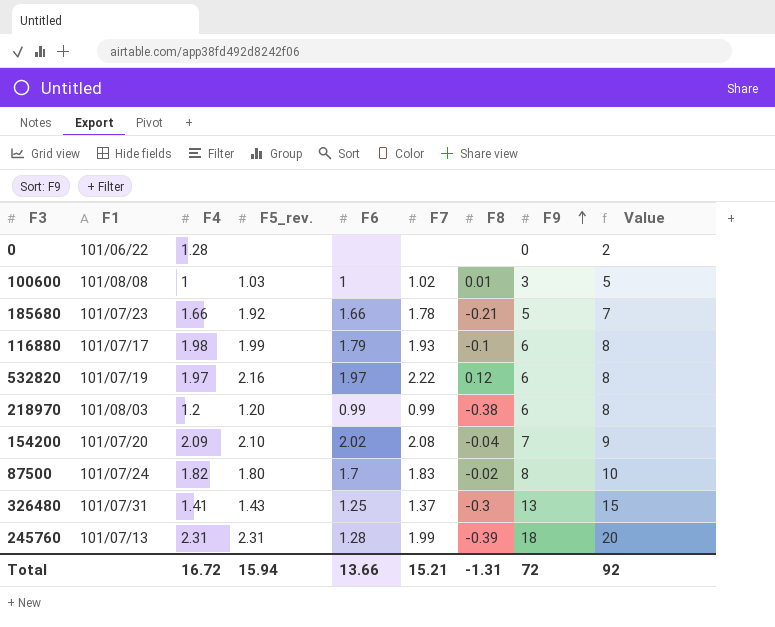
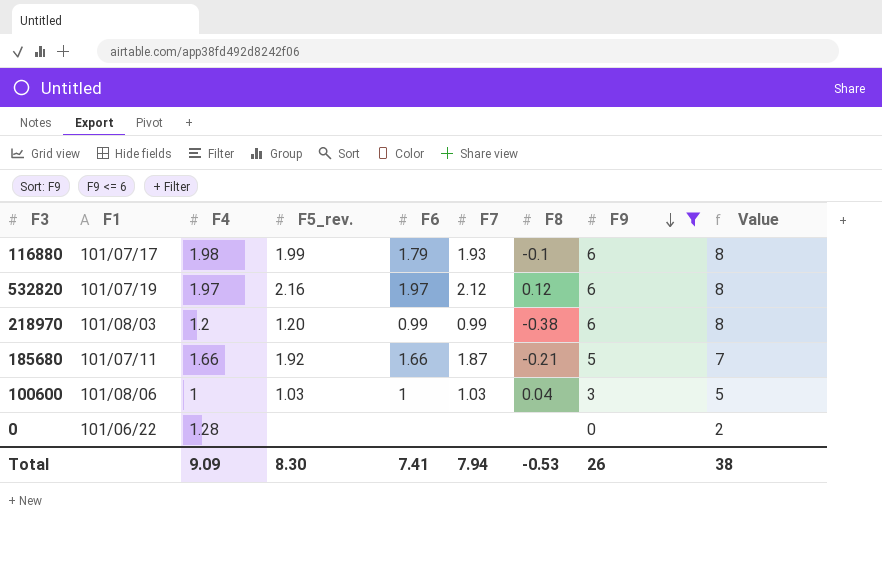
filter: none -> F9 <= 6
row order: F9 ascending -> F9 descending
532820 | F7: 2.22 -> 2.12
185680 | F1: 101/07/23 -> 101/07/11
185680 | F7: 1.78 -> 1.87
100600 | F1: 101/08/08 -> 101/08/06
100600 | F7: 1.02 -> 1.03
100600 | F8: 0.01 -> 0.04
Total | F4: 16.72 -> 9.09
Total | F5_rev.: 15.94 -> 8.30
Total | F6: 13.66 -> 7.41
Total | F7: 15.21 -> 7.94
Total | F8: -1.31 -> -0.53
Total | F9: 72 -> 26
Total | Value: 92 -> 38

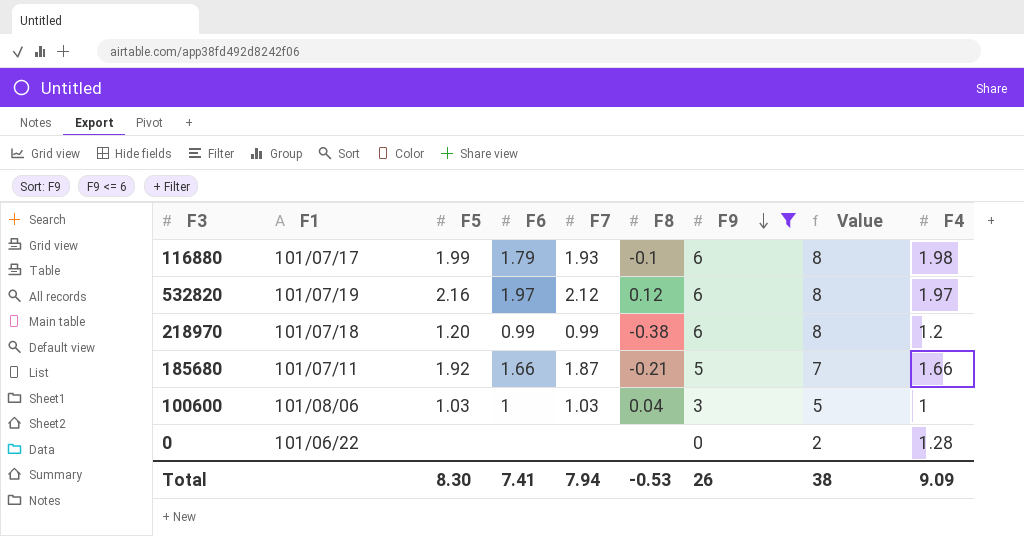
column name: F5_rev. -> F5
column F4 | position: 3 -> 9
218970 | F1: 101/08/03 -> 101/07/18

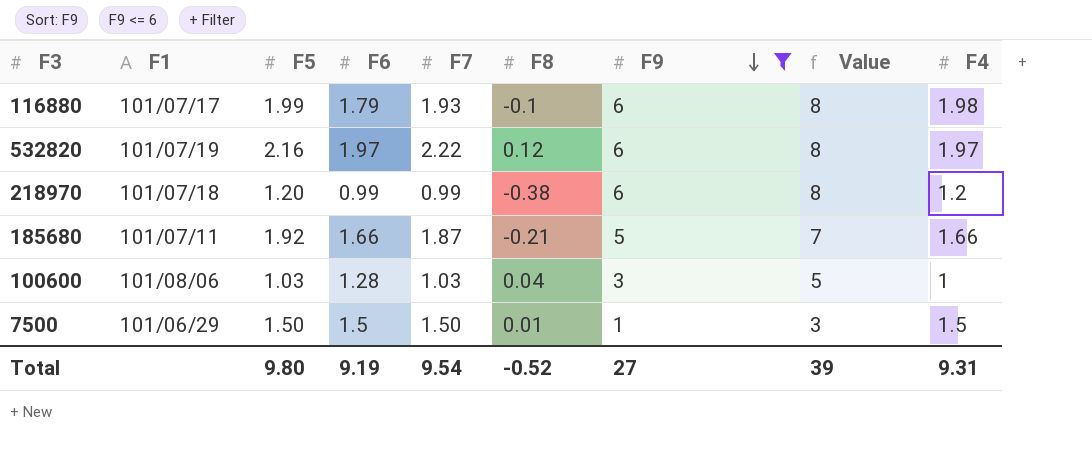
row 0: 101/06/22 | none | none | none | none | 0 | 2 | 1.28 -> none
532820 | F7: 2.12 -> 2.22
100600 | F6: 1 -> 1.28
row 7500: none -> 101/06/29 | 1.50 | 1.5 | 1.50 | 0.01 | 1 | 3 | 1.5
Total | F5: 8.30 -> 9.80
Total | F6: 7.41 -> 9.19
Total | F7: 7.94 -> 9.54
Total | F8: -0.53 -> -0.52
Total | F9: 26 -> 27
Total | Value: 38 -> 39
Total | F4: 9.09 -> 9.31

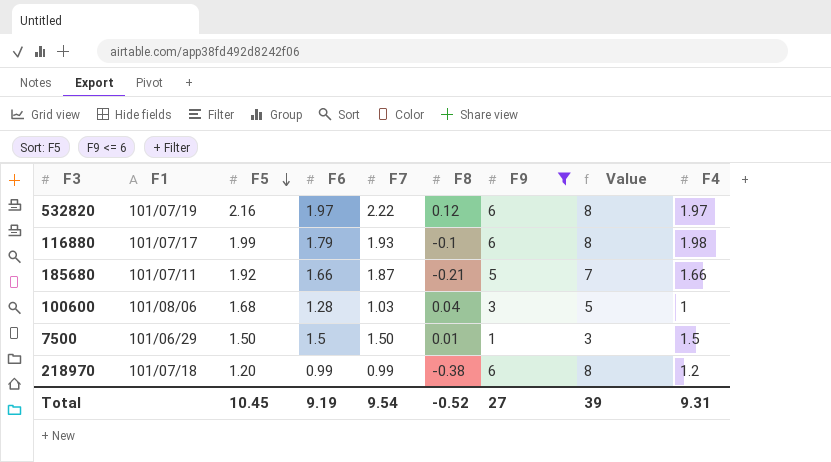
row order: F9 descending -> F5 descending
100600 | F5: 1.03 -> 1.68
Total | F5: 9.80 -> 10.45

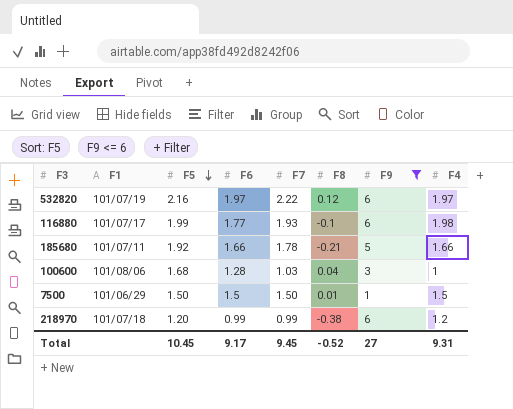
column Value | formula: [F9] + 2 -> none
116880 | F6: 1.79 -> 1.77
185680 | F7: 1.87 -> 1.78
Total | F6: 9.19 -> 9.17
Total | F7: 9.54 -> 9.45

